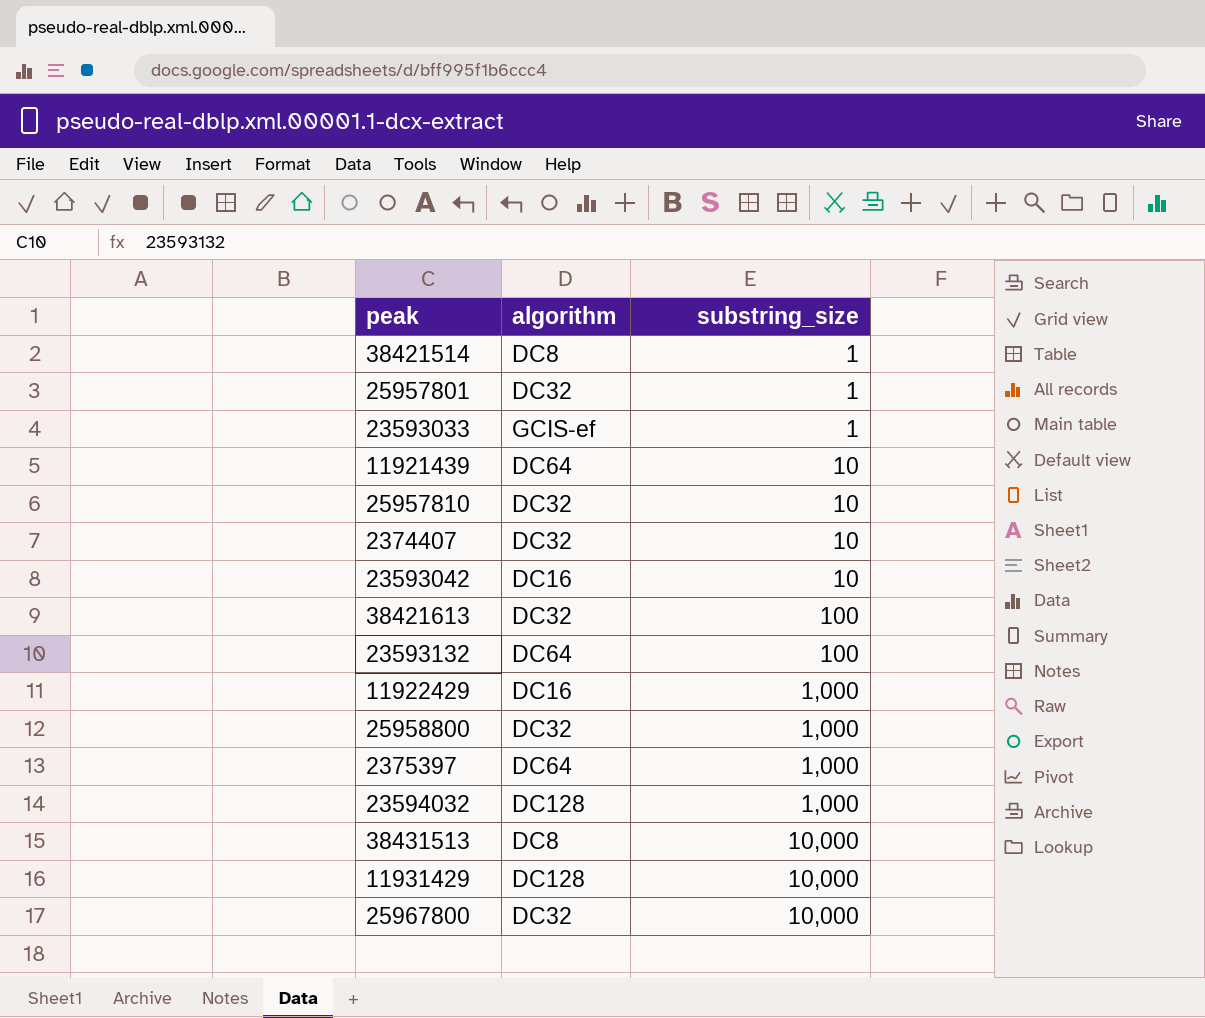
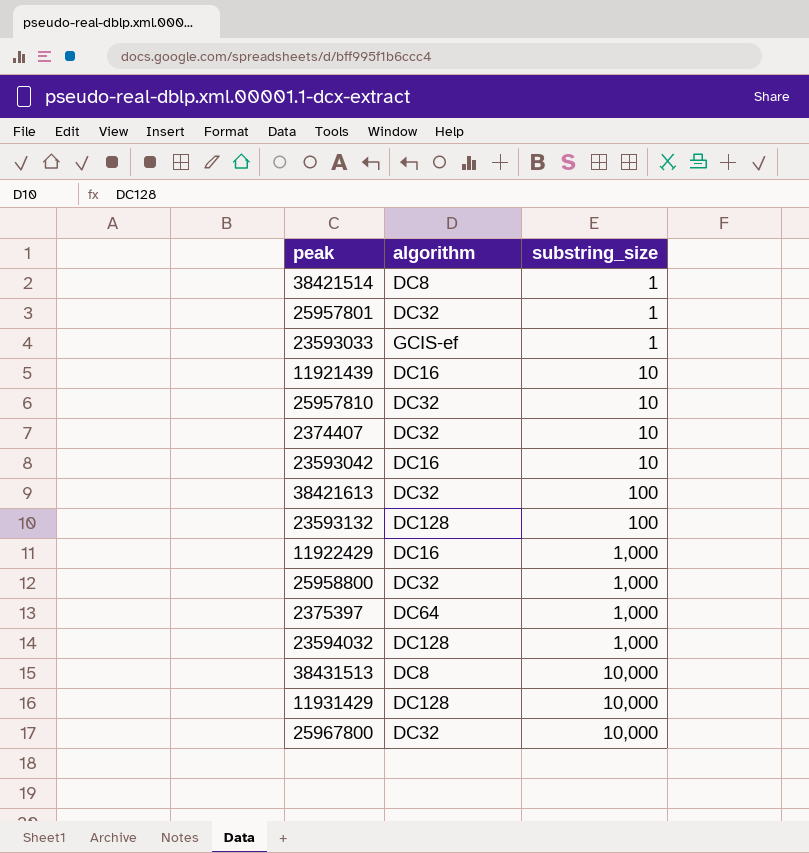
11921439 | algorithm: DC64 -> DC16
23593132 | algorithm: DC64 -> DC128

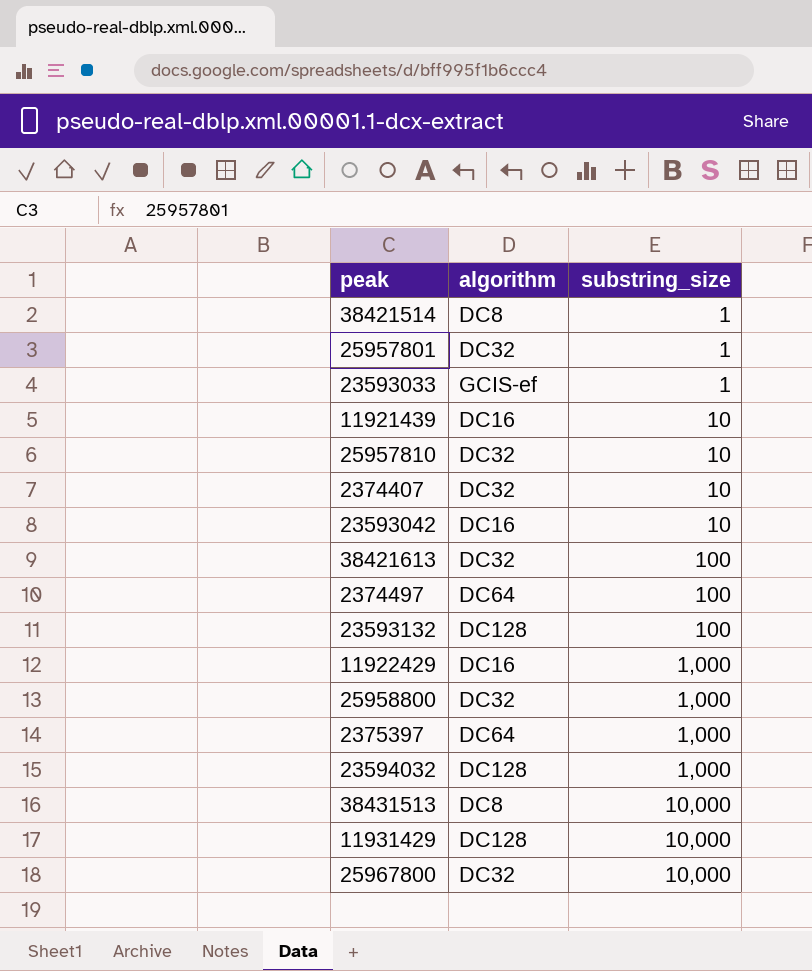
row 2374497: none -> DC64 | 100

